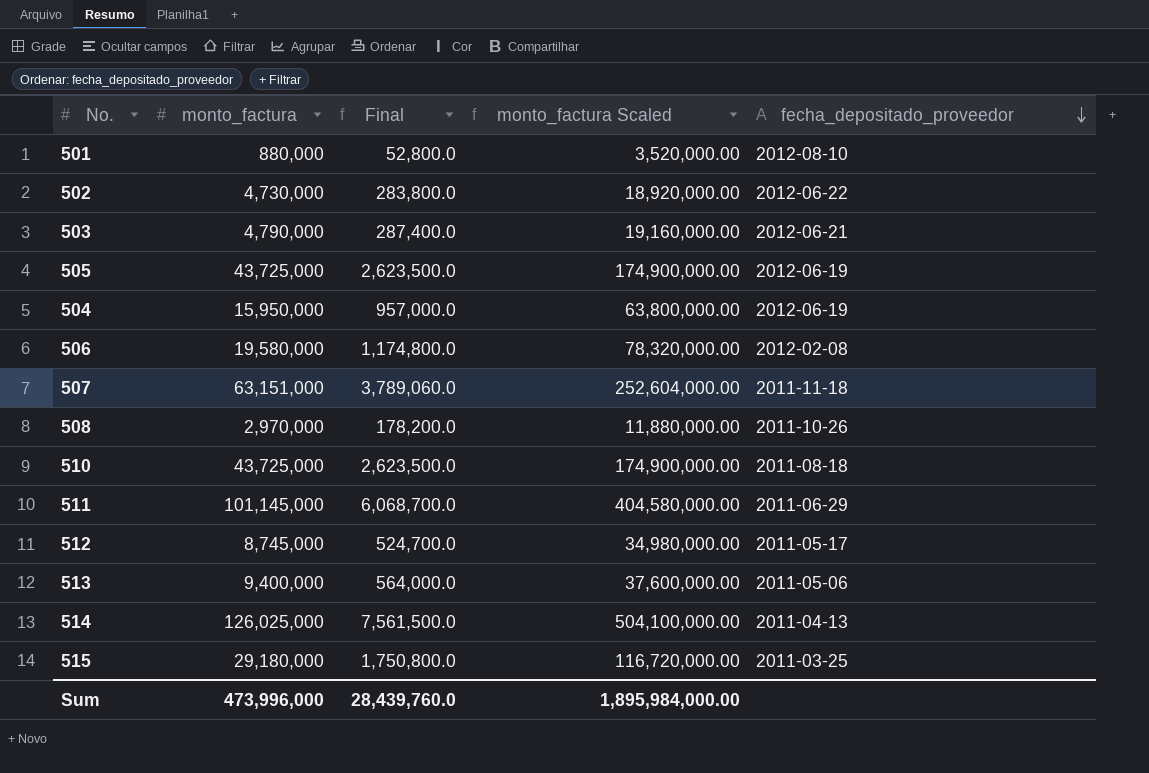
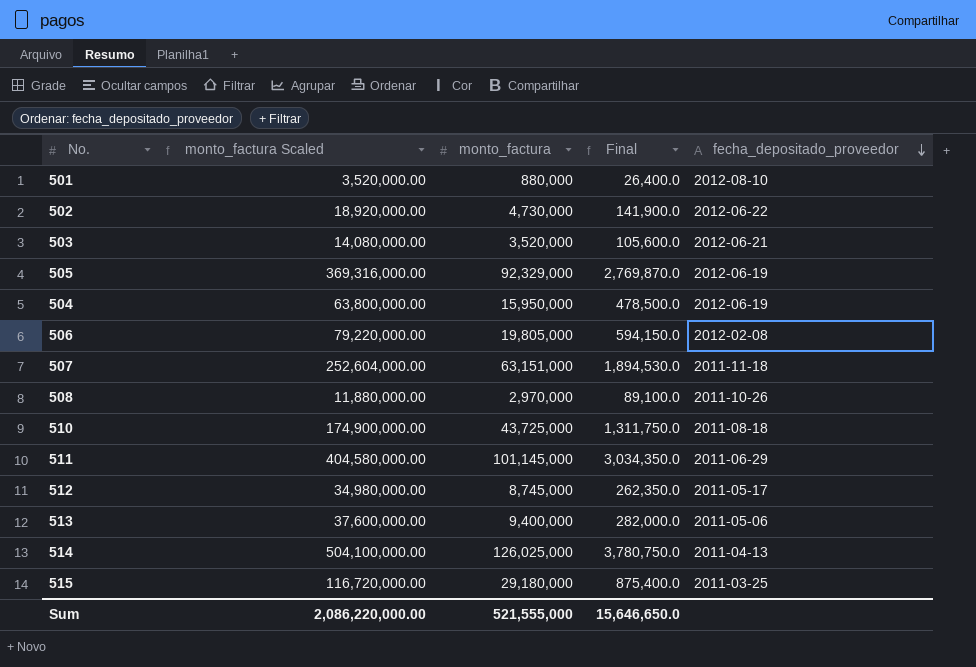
column monto_factura Scaled | position: 4 -> 2
column Final | formula: [monto_factura] * 0.06 -> [monto_factura] * 0.03
503 | monto_factura Scaled: 19,160,000.00 -> 14,080,000.00
503 | monto_factura: 4,790,000 -> 3,520,000
505 | monto_factura Scaled: 174,900,000.00 -> 369,316,000.00
505 | monto_factura: 43,725,000 -> 92,329,000
506 | monto_factura Scaled: 78,320,000.00 -> 79,220,000.00
506 | monto_factura: 19,580,000 -> 19,805,000
Sum | monto_factura Scaled: 1,895,984,000.00 -> 2,086,220,000.00
Sum | monto_factura: 473,996,000 -> 521,555,000
Sum | Final: 28,439,760.0 -> 15,646,650.0

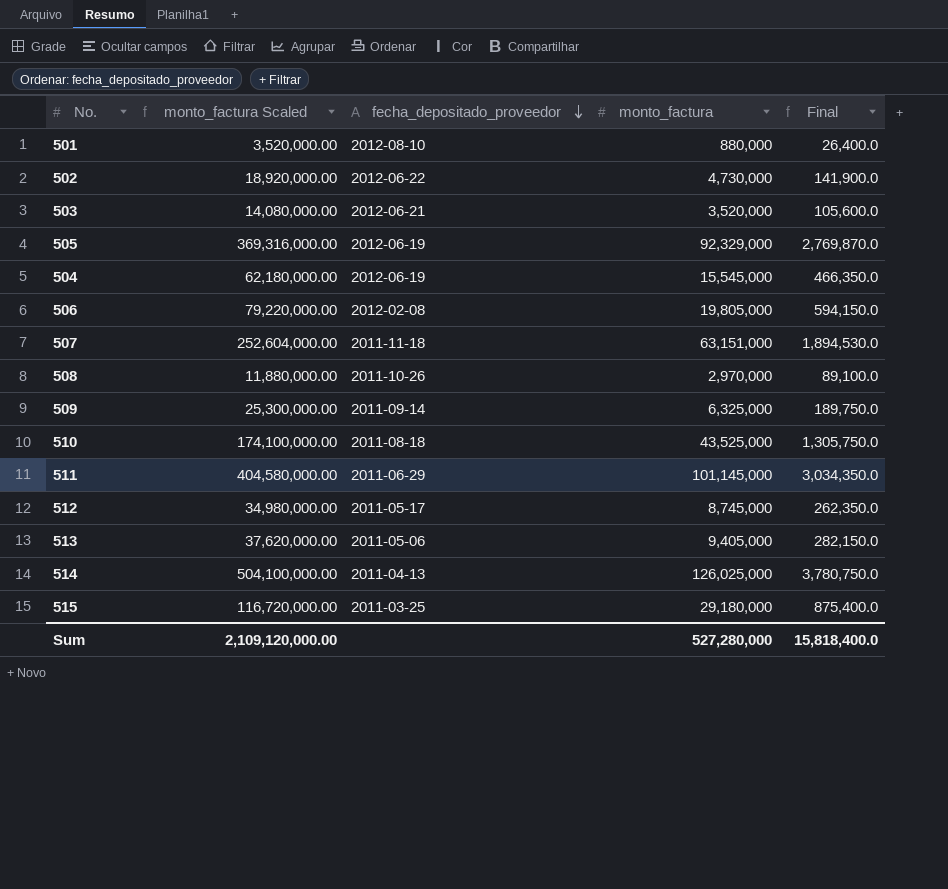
column fecha_depositado_proveedor | position: 5 -> 3
504 | monto_factura Scaled: 63,800,000.00 -> 62,180,000.00
504 | monto_factura: 15,950,000 -> 15,545,000
504 | Final: 478,500.0 -> 466,350.0
row 509: none -> 25,300,000.00 | 2011-09-14 | 6,325,000 | 189,750.0
510 | monto_factura Scaled: 174,900,000.00 -> 174,100,000.00
510 | monto_factura: 43,725,000 -> 43,525,000
510 | Final: 1,311,750.0 -> 1,305,750.0
513 | monto_factura Scaled: 37,600,000.00 -> 37,620,000.00
513 | monto_factura: 9,400,000 -> 9,405,000
513 | Final: 282,000.0 -> 282,150.0
Sum | monto_factura Scaled: 2,086,220,000.00 -> 2,109,120,000.00
Sum | monto_factura: 521,555,000 -> 527,280,000
Sum | Final: 15,646,650.0 -> 15,818,400.0

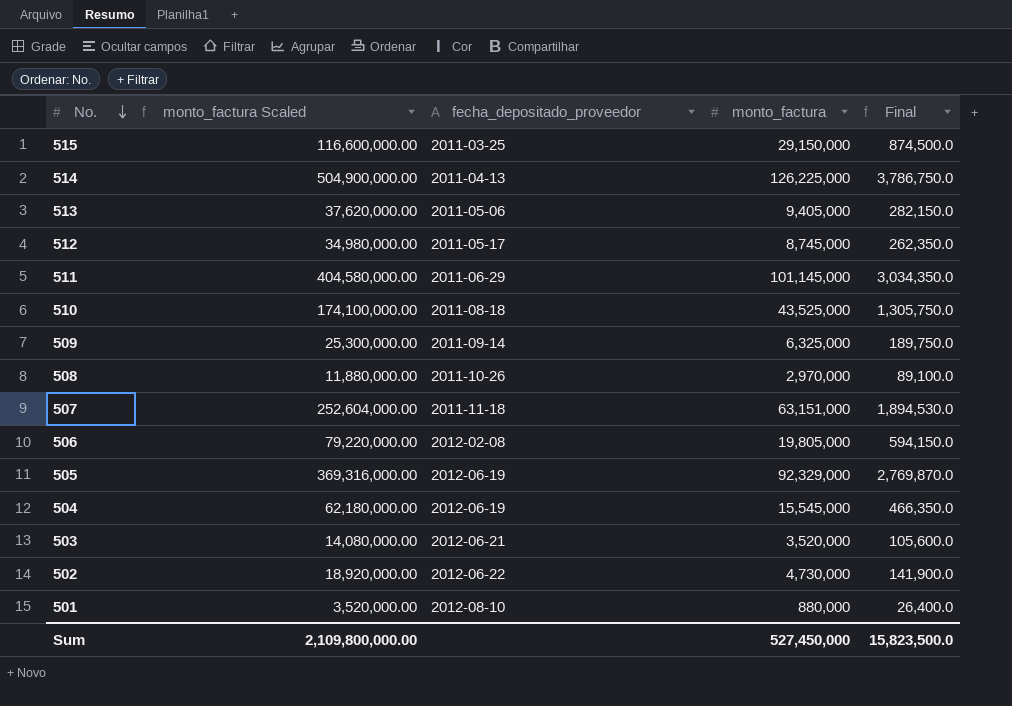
row order: fecha_depositado_proveedor descending -> No. descending
515 | monto_factura Scaled: 116,720,000.00 -> 116,600,000.00
515 | monto_factura: 29,180,000 -> 29,150,000
515 | Final: 875,400.0 -> 874,500.0
514 | monto_factura Scaled: 504,100,000.00 -> 504,900,000.00
514 | monto_factura: 126,025,000 -> 126,225,000
514 | Final: 3,780,750.0 -> 3,786,750.0
Sum | monto_factura Scaled: 2,109,120,000.00 -> 2,109,800,000.00
Sum | monto_factura: 527,280,000 -> 527,450,000
Sum | Final: 15,818,400.0 -> 15,823,500.0

